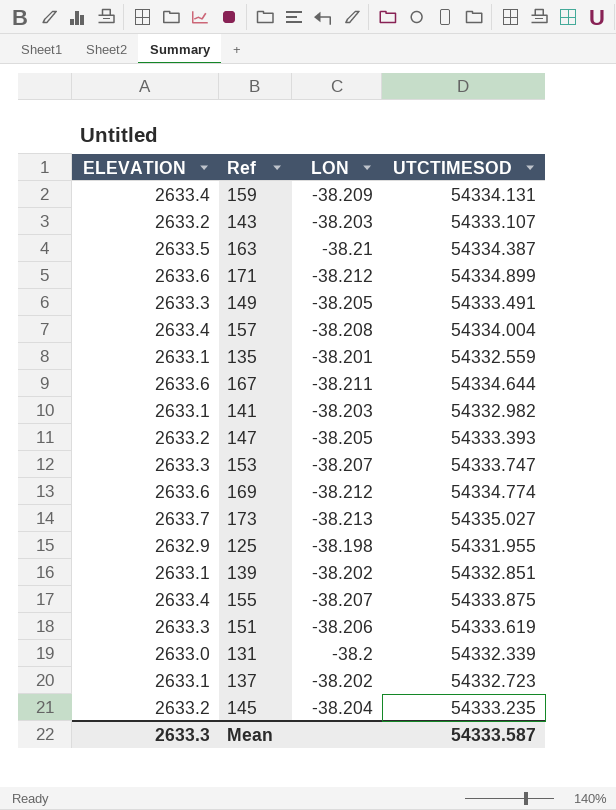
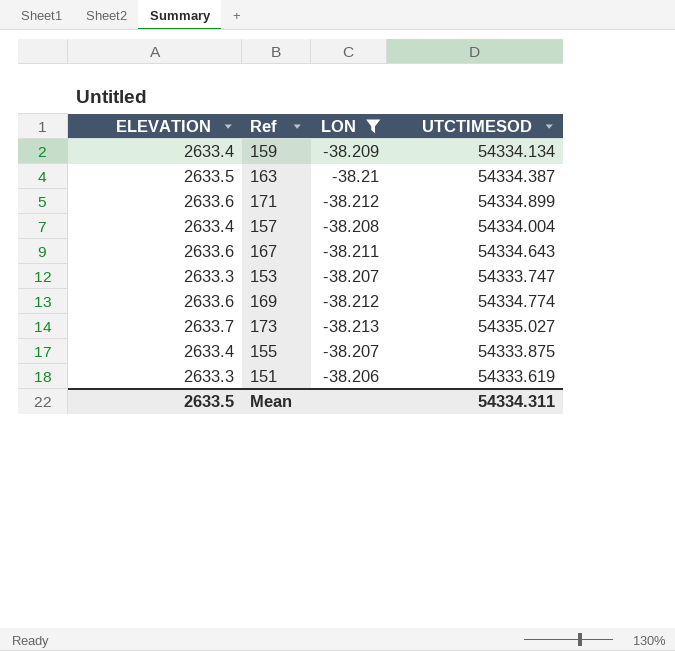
filter: none -> LON <= -38.206
159 | UTCTIMESOD: 54334.131 -> 54334.134
167 | UTCTIMESOD: 54334.644 -> 54334.643
Mean | ELEVATION: 2633.3 -> 2633.5
Mean | UTCTIMESOD: 54333.587 -> 54334.311

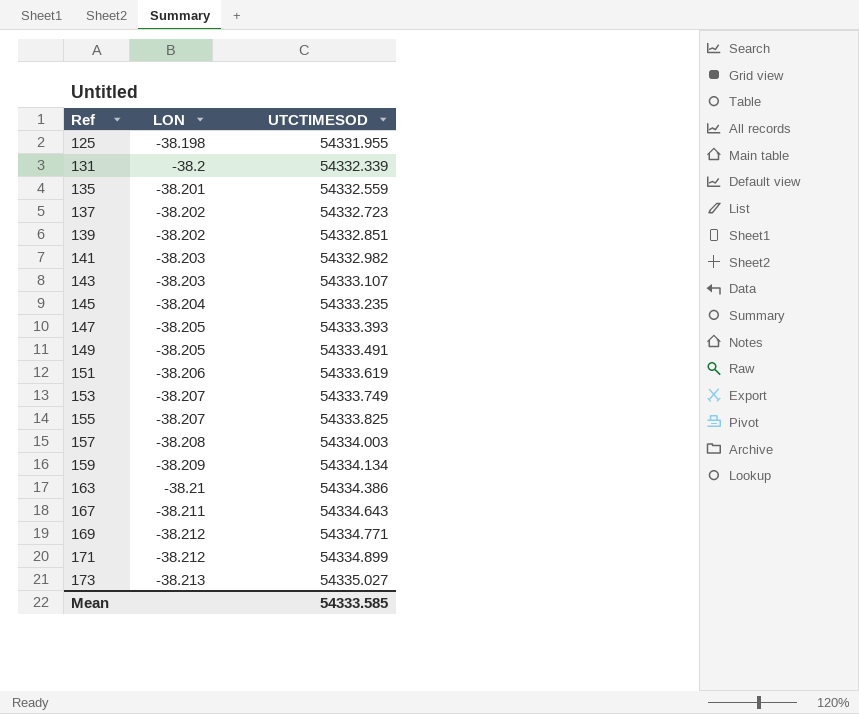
filter: LON <= -38.206 -> none
row order: none -> Ref ascending
column ELEVATION | position: 1 -> none
153 | UTCTIMESOD: 54333.747 -> 54333.749
155 | UTCTIMESOD: 54333.875 -> 54333.825
157 | UTCTIMESOD: 54334.004 -> 54334.003
163 | UTCTIMESOD: 54334.387 -> 54334.386
169 | UTCTIMESOD: 54334.774 -> 54334.771
Mean | UTCTIMESOD: 54334.311 -> 54333.585

